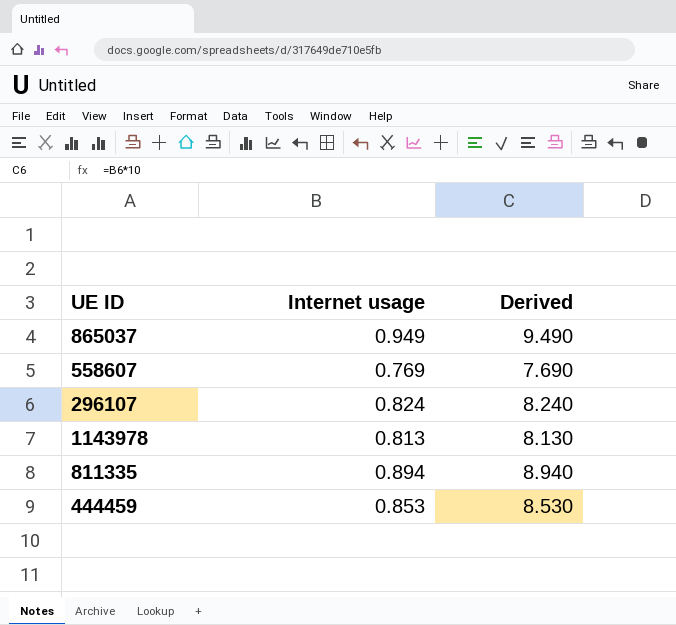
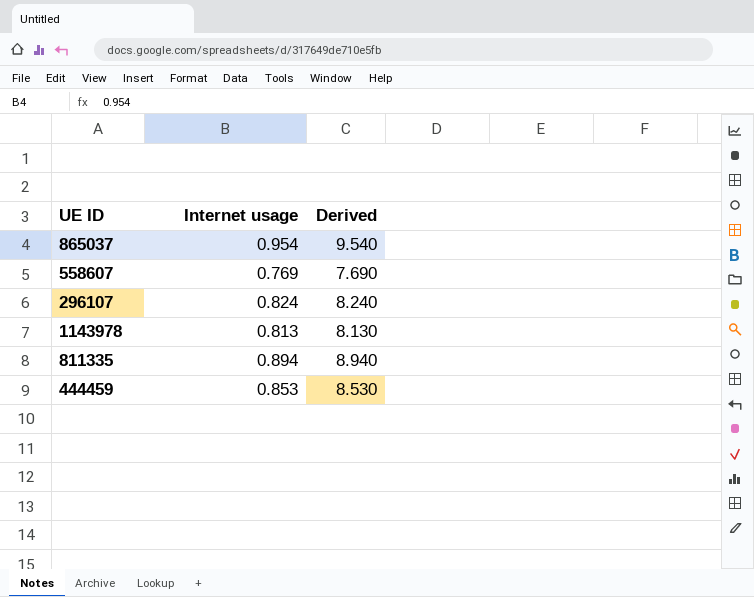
865037 | Internet usage: 0.949 -> 0.954
865037 | Derived: 9.490 -> 9.540

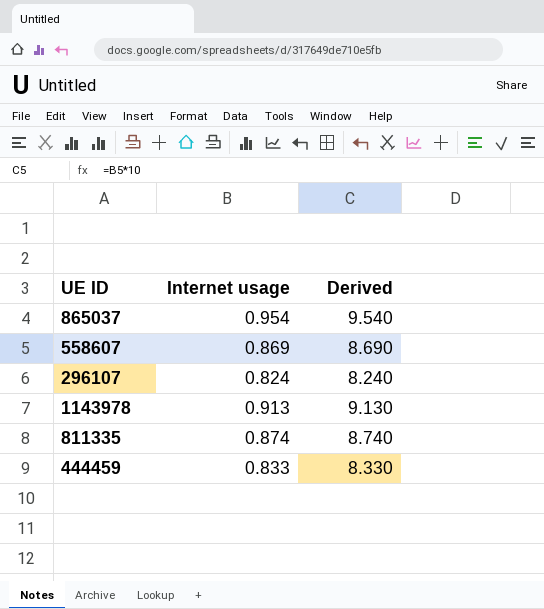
558607 | Internet usage: 0.769 -> 0.869
558607 | Derived: 7.690 -> 8.690
1143978 | Internet usage: 0.813 -> 0.913
1143978 | Derived: 8.130 -> 9.130
811335 | Internet usage: 0.894 -> 0.874
811335 | Derived: 8.940 -> 8.740
444459 | Internet usage: 0.853 -> 0.833
444459 | Derived: 8.530 -> 8.330

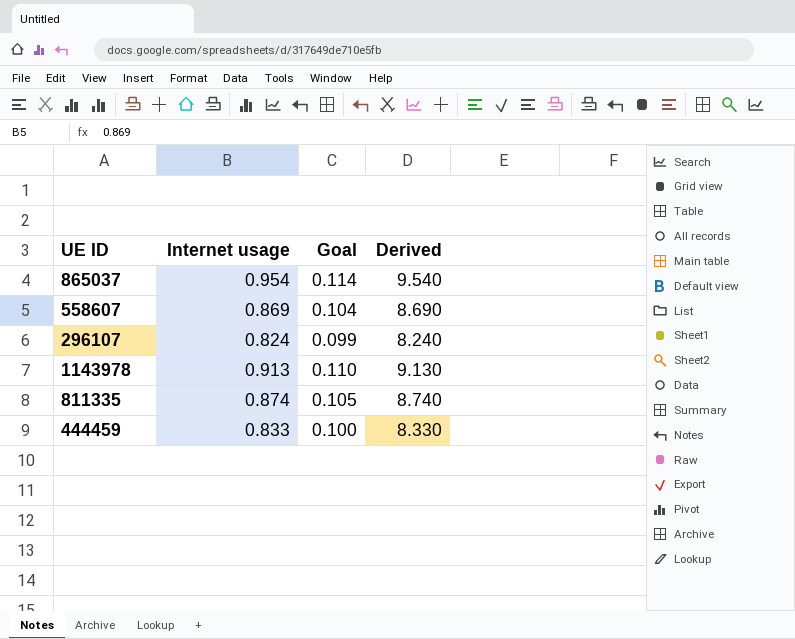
column Goal | formula: none -> [Internet usage] * 0.12

